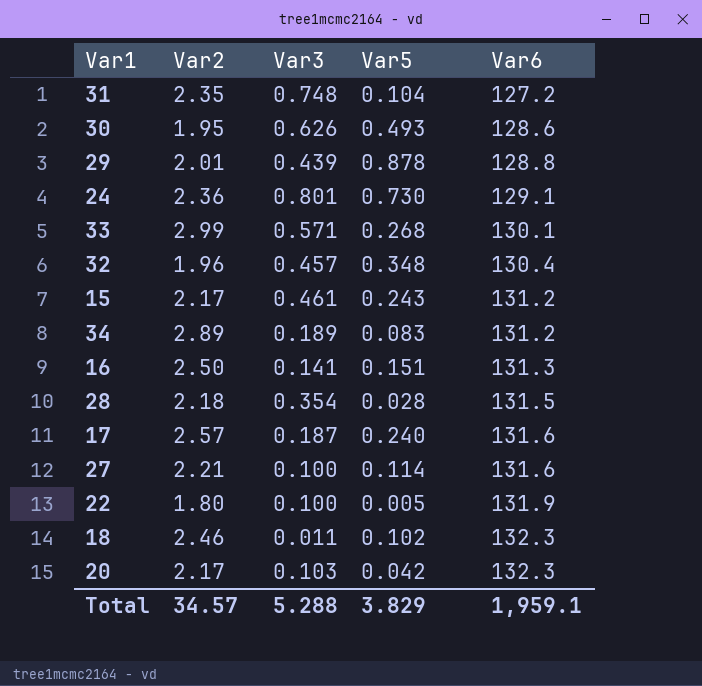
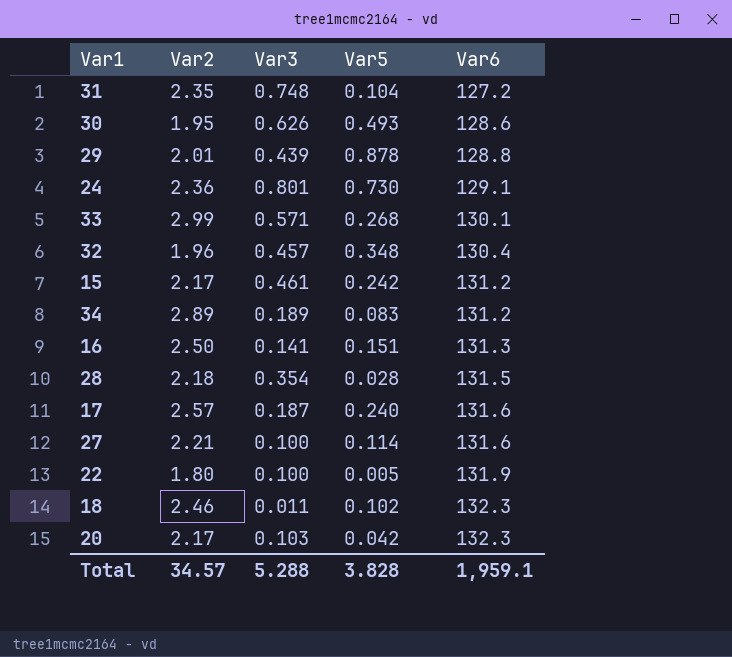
15 | Var5: 0.243 -> 0.242
Total | Var5: 3.829 -> 3.828

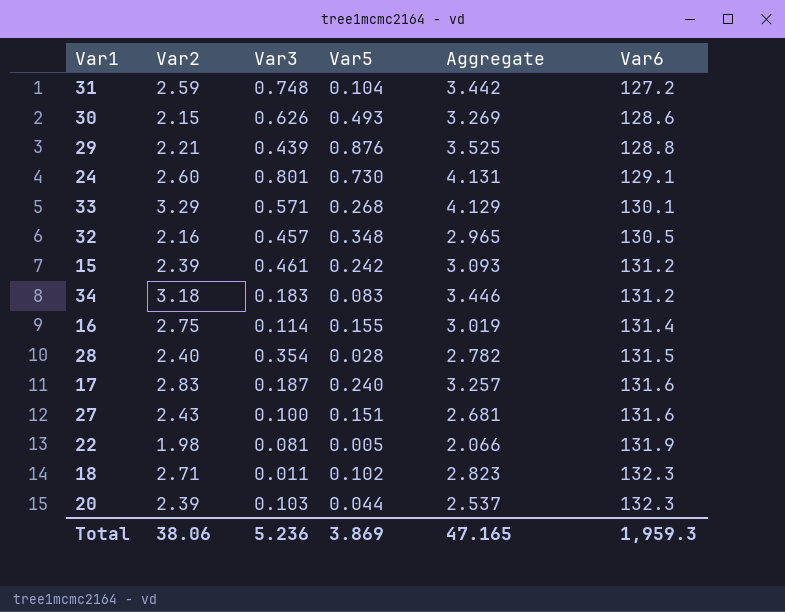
column Aggregate | formula: none -> [Var2] + [Var3] + [Var5]
31 | Var2: 2.35 -> 2.59
30 | Var2: 1.95 -> 2.15
29 | Var2: 2.01 -> 2.21
29 | Var5: 0.878 -> 0.876
24 | Var2: 2.36 -> 2.60
33 | Var2: 2.99 -> 3.29
32 | Var2: 1.96 -> 2.16
32 | Var6: 130.4 -> 130.5
15 | Var2: 2.17 -> 2.39
34 | Var2: 2.89 -> 3.18
34 | Var3: 0.189 -> 0.183
16 | Var2: 2.50 -> 2.75
16 | Var3: 0.141 -> 0.114
16 | Var5: 0.151 -> 0.155
16 | Var6: 131.3 -> 131.4
28 | Var2: 2.18 -> 2.40
17 | Var2: 2.57 -> 2.83
27 | Var2: 2.21 -> 2.43
27 | Var5: 0.114 -> 0.151
22 | Var2: 1.80 -> 1.98
22 | Var3: 0.100 -> 0.081
18 | Var2: 2.46 -> 2.71
20 | Var2: 2.17 -> 2.39
20 | Var5: 0.042 -> 0.044
Total | Var2: 34.57 -> 38.06
Total | Var3: 5.288 -> 5.236
Total | Var5: 3.828 -> 3.869
Total | Var6: 1,959.1 -> 1,959.3

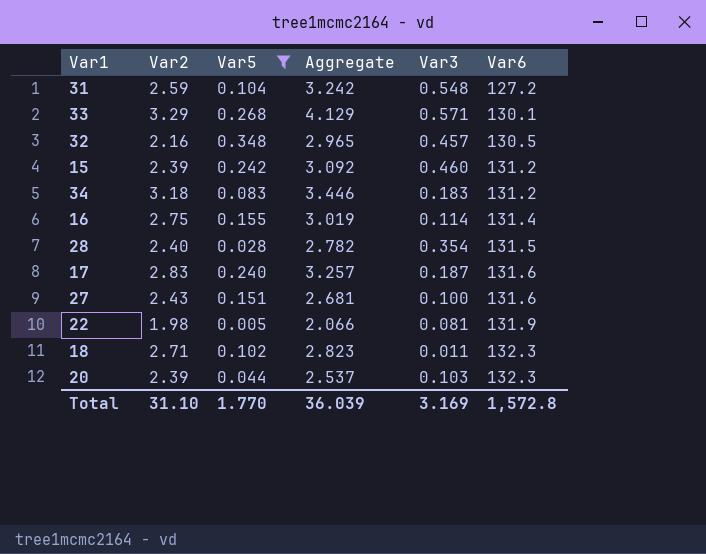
filter: none -> Var5 <= 0.348
column Var3 | position: 3 -> 5
31 | Aggregate: 3.442 -> 3.242
31 | Var3: 0.748 -> 0.548
15 | Aggregate: 3.093 -> 3.092
15 | Var3: 0.461 -> 0.460
Total | Var2: 38.06 -> 31.10
Total | Var5: 3.869 -> 1.770
Total | Aggregate: 47.165 -> 36.039
Total | Var3: 5.236 -> 3.169
Total | Var6: 1,959.3 -> 1,572.8

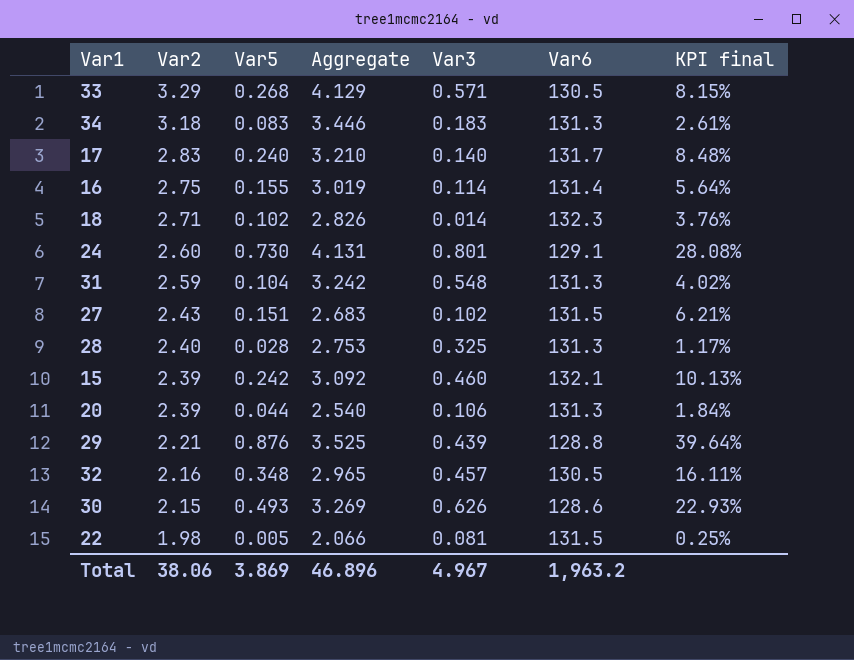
filter: Var5 <= 0.348 -> none
row order: Var6 ascending -> Var2 descending
column KPI final | formula: none -> [Var5] / [Var2]
33 | Var6: 130.1 -> 130.5
34 | Var6: 131.2 -> 131.3
17 | Aggregate: 3.257 -> 3.210
17 | Var3: 0.187 -> 0.140
17 | Var6: 131.6 -> 131.7
18 | Aggregate: 2.823 -> 2.826
18 | Var3: 0.011 -> 0.014
31 | Var6: 127.2 -> 131.3
27 | Aggregate: 2.681 -> 2.683
27 | Var3: 0.100 -> 0.102
27 | Var6: 131.6 -> 131.5
28 | Aggregate: 2.782 -> 2.753
28 | Var3: 0.354 -> 0.325
28 | Var6: 131.5 -> 131.3
15 | Var6: 131.2 -> 132.1
20 | Aggregate: 2.537 -> 2.540
20 | Var3: 0.103 -> 0.106
20 | Var6: 132.3 -> 131.3
22 | Var6: 131.9 -> 131.5
Total | Var2: 31.10 -> 38.06
Total | Var5: 1.770 -> 3.869
Total | Aggregate: 36.039 -> 46.896
Total | Var3: 3.169 -> 4.967
Total | Var6: 1,572.8 -> 1,963.2

